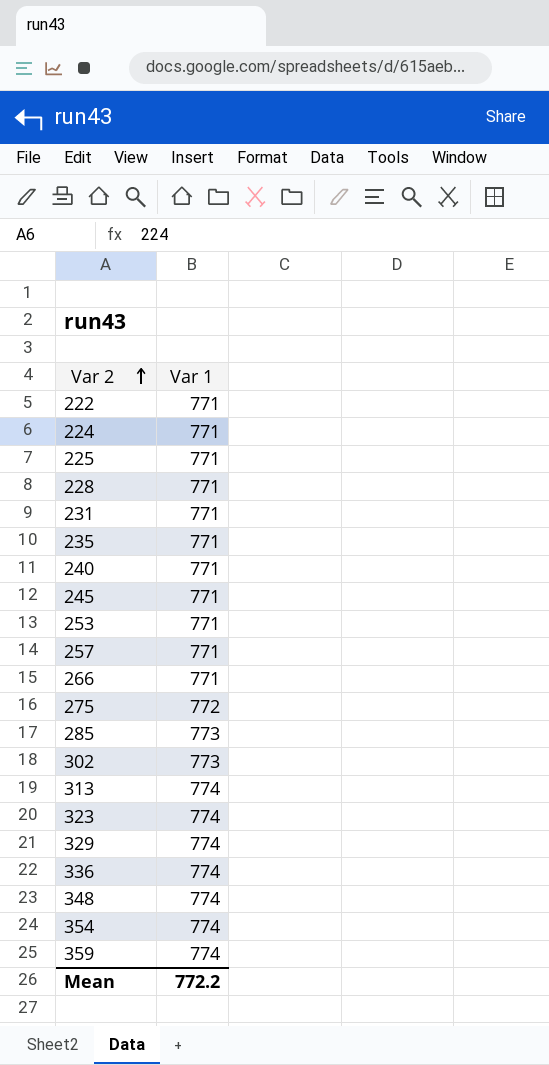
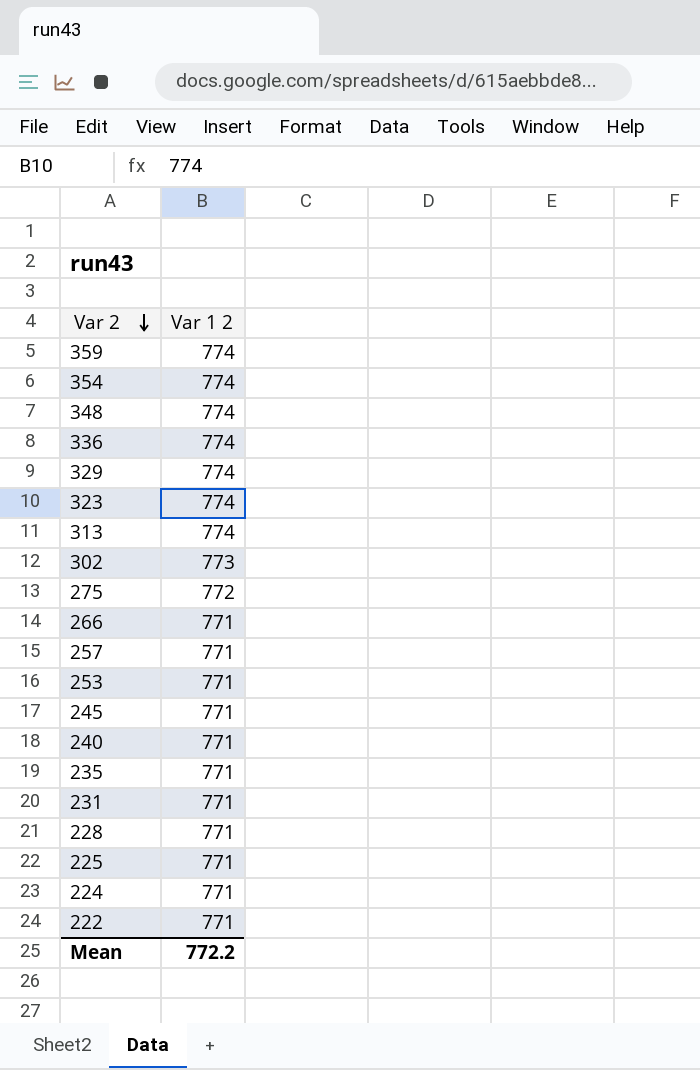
row order: Var 2 ascending -> Var 2 descending
column name: Var 1 -> Var 1 2
row 285: 773 -> none

